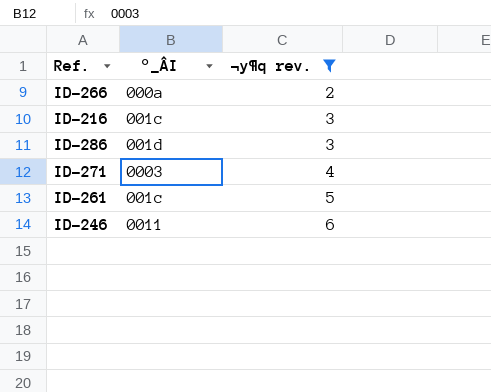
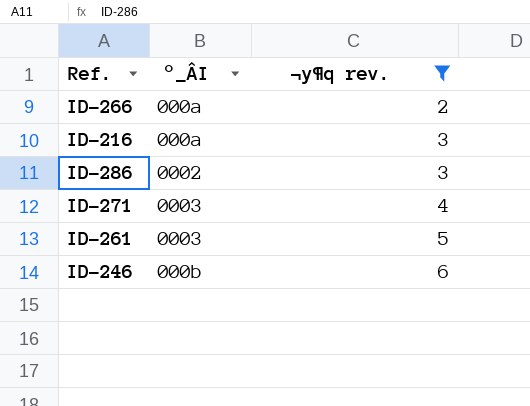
ID-216 | °_ÂI: 001c -> 000a
ID-286 | °_ÂI: 001d -> 0002
ID-261 | °_ÂI: 001c -> 0003
ID-246 | °_ÂI: 0011 -> 000b

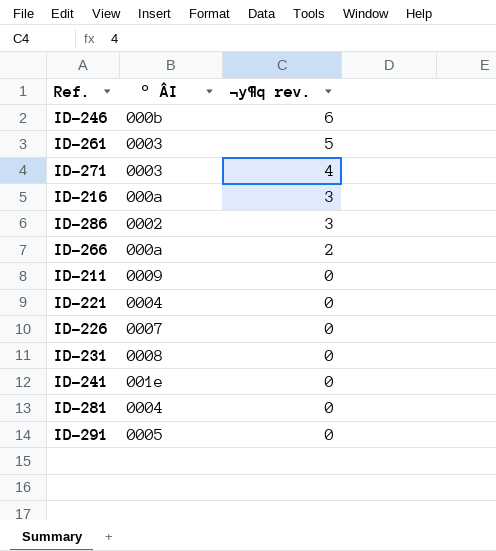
filter: ¬y¶q rev. != 0 -> none
row order: ¬y¶q rev. ascending -> ¬y¶q rev. descending
column name: °_ÂI -> ° ÂI

